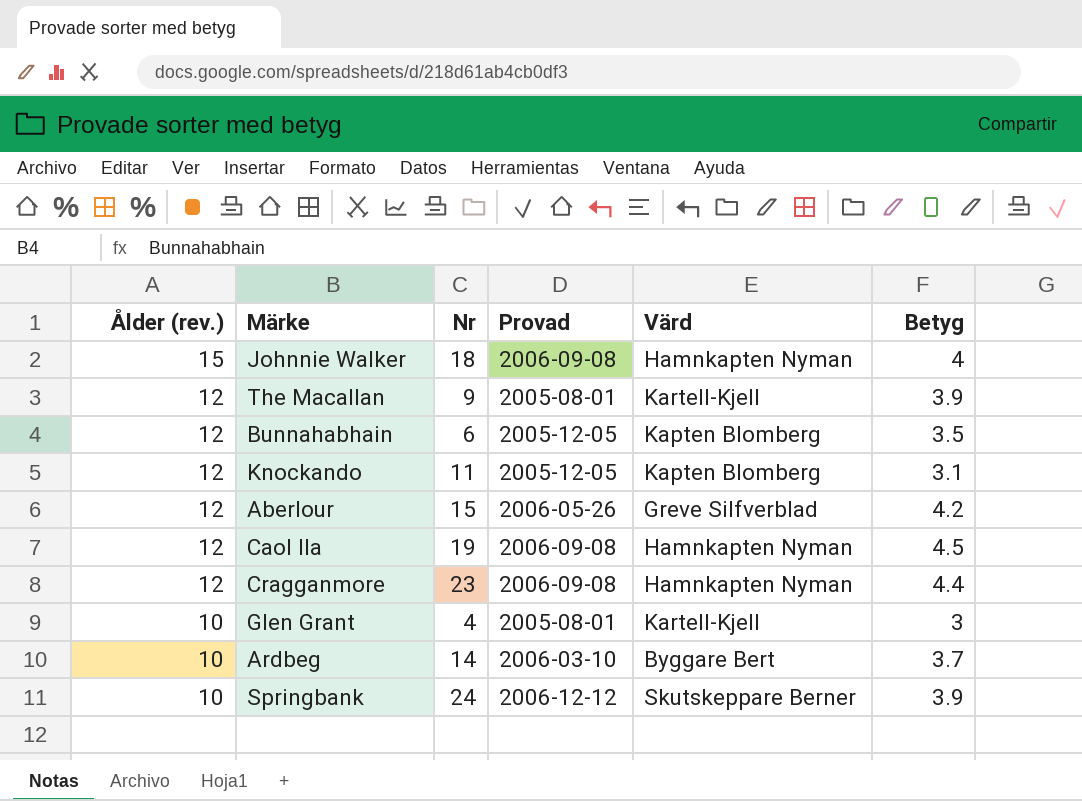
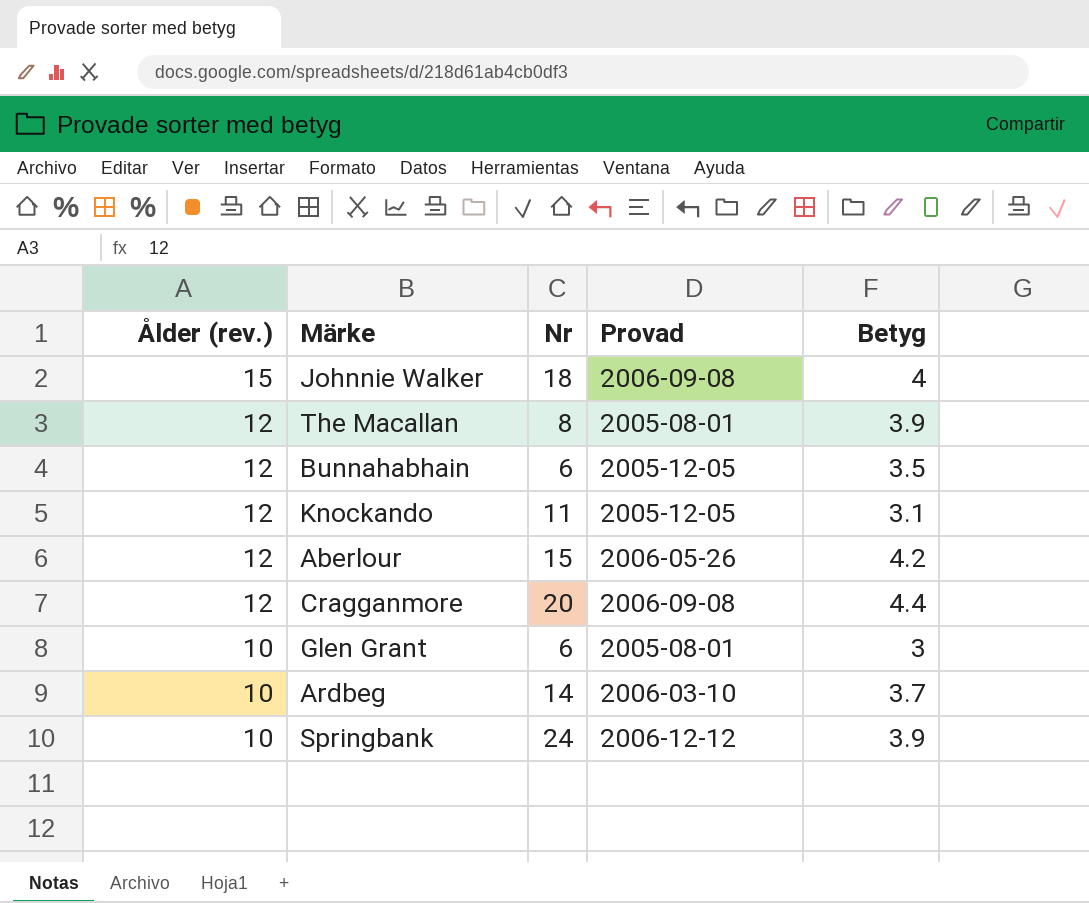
column Värd | position: 5 -> none
row Caol Ila: 12 | 19 | 2006-09-08 | Hamnkapten Nyman | 4.5 -> none
The Macallan | Nr: 9 -> 8
Cragganmore | Nr: 23 -> 20
Glen Grant | Nr: 4 -> 6

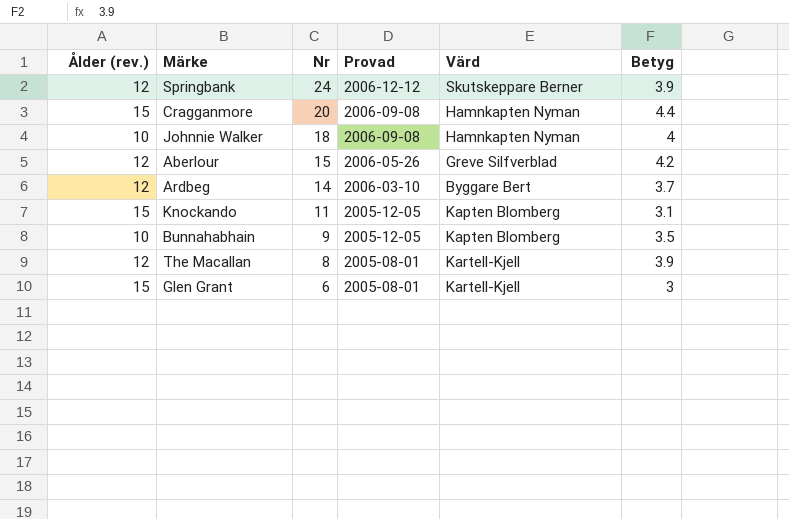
row order: Ålder (rev.) descending -> Nr descending
column Värd | position: none -> 5
Springbank | Ålder (rev.): 10 -> 12
Cragganmore | Ålder (rev.): 12 -> 15
Johnnie Walker | Ålder (rev.): 15 -> 10
Ardbeg | Ålder (rev.): 10 -> 12
Knockando | Ålder (rev.): 12 -> 15
Bunnahabhain | Ålder (rev.): 12 -> 10
Bunnahabhain | Nr: 6 -> 9
Glen Grant | Ålder (rev.): 10 -> 15

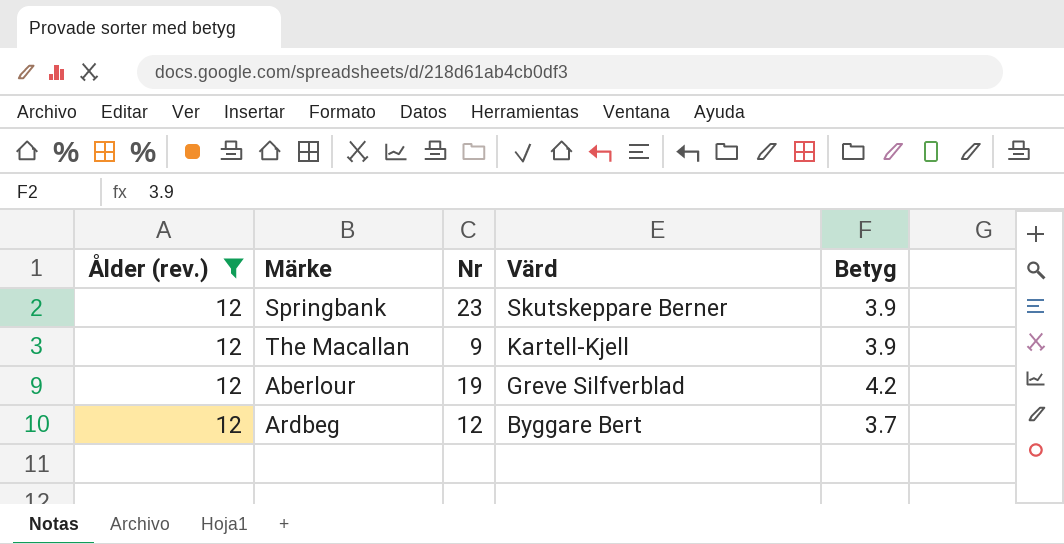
filter: none -> Ålder (rev.) = 12
row order: Nr descending -> Värd descending
column Provad | position: 4 -> none
Springbank | Nr: 24 -> 23
The Macallan | Nr: 8 -> 9
Aberlour | Nr: 15 -> 19
Ardbeg | Nr: 14 -> 12

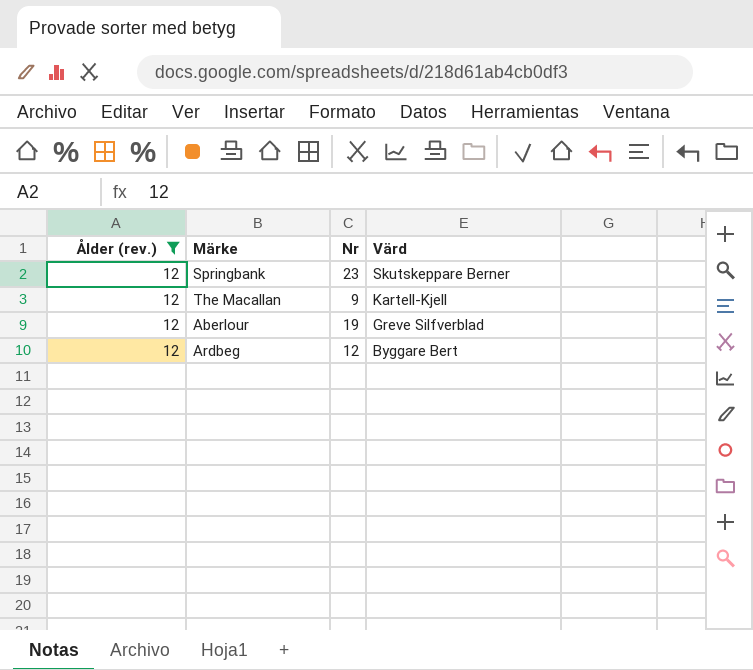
column Betyg | position: 5 -> none

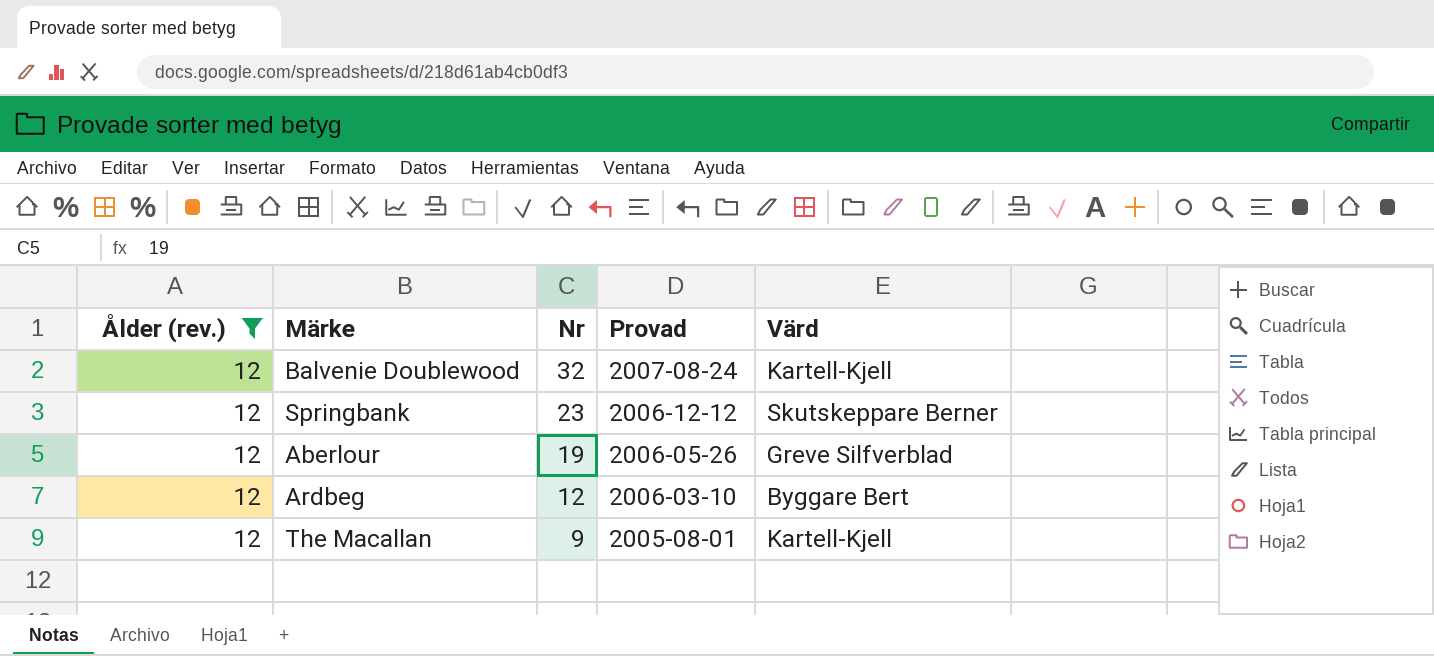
row order: Värd descending -> Nr descending
column Provad | position: none -> 4
row Balvenie Doublewood: none -> 12 | 32 | 2007-08-24 | Kartell-Kjell

